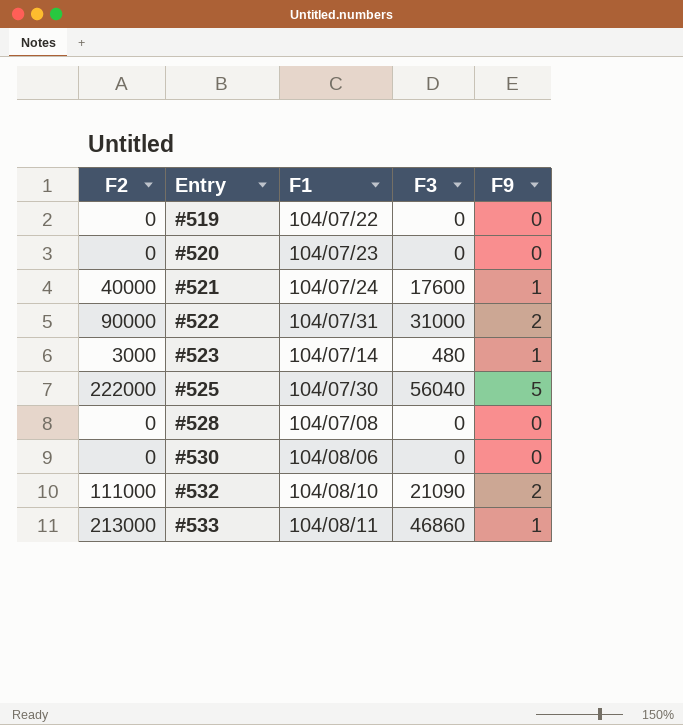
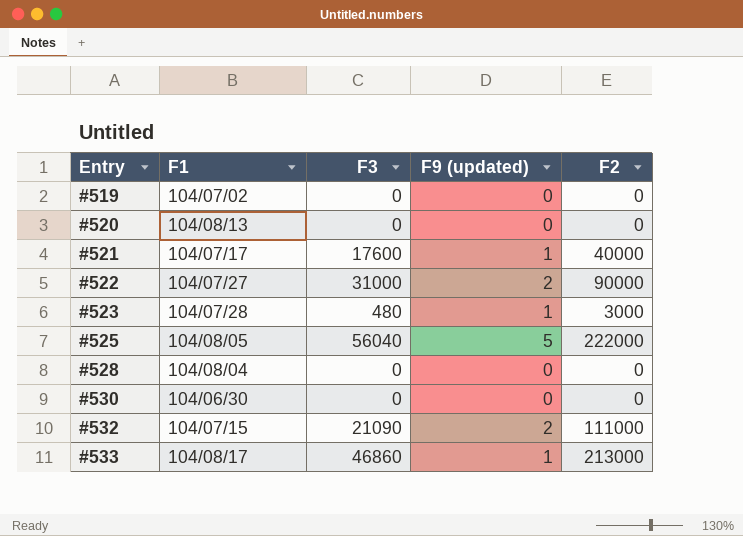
column name: F9 -> F9 (updated)
column F2 | position: 1 -> 5
#519 | F1: 104/07/22 -> 104/07/02
#520 | F1: 104/07/23 -> 104/08/13
#521 | F1: 104/07/24 -> 104/07/17
#522 | F1: 104/07/31 -> 104/07/27
#523 | F1: 104/07/14 -> 104/07/28
#525 | F1: 104/07/30 -> 104/08/05
#528 | F1: 104/07/08 -> 104/08/04
#530 | F1: 104/08/06 -> 104/06/30
#532 | F1: 104/08/10 -> 104/07/15
#533 | F1: 104/08/11 -> 104/08/17

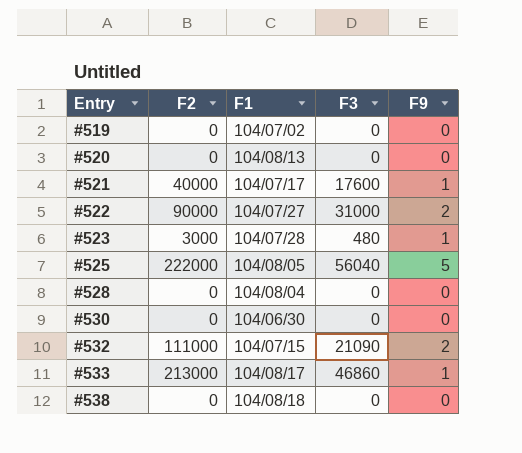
column F2 | position: 5 -> 2
column name: F9 (updated) -> F9
row #538: none -> 0 | 104/08/18 | 0 | 0

